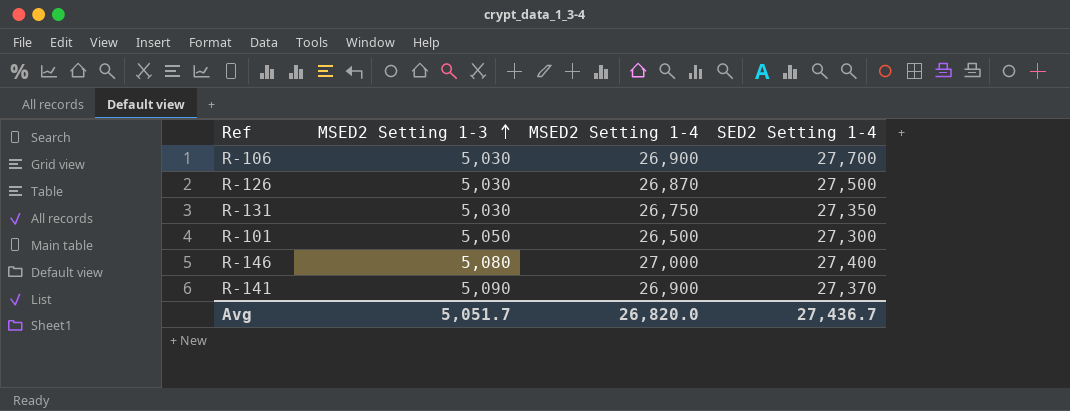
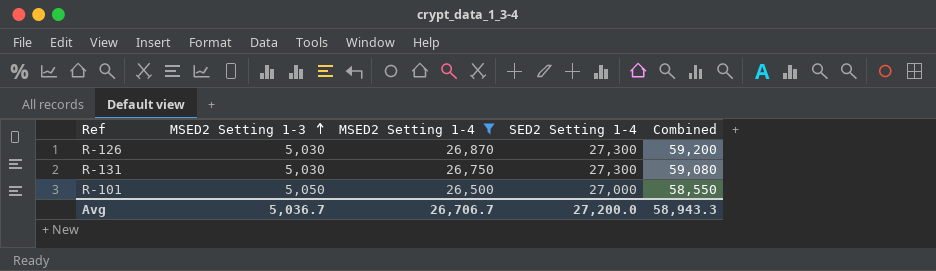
filter: none -> MSED2 Setting 1-4 <= 26,870
column Combined | formula: none -> [MSED2 Setting 1-3] + [MSED2 Setting 1-4] + [SED2 Setting 1-4]
R-126 | SED2 Setting 1-4: 27,500 -> 27,300
R-131 | SED2 Setting 1-4: 27,350 -> 27,300
R-101 | SED2 Setting 1-4: 27,300 -> 27,000
Avg | MSED2 Setting 1-3: 5,051.7 -> 5,036.7
Avg | MSED2 Setting 1-4: 26,820.0 -> 26,706.7
Avg | SED2 Setting 1-4: 27,436.7 -> 27,200.0

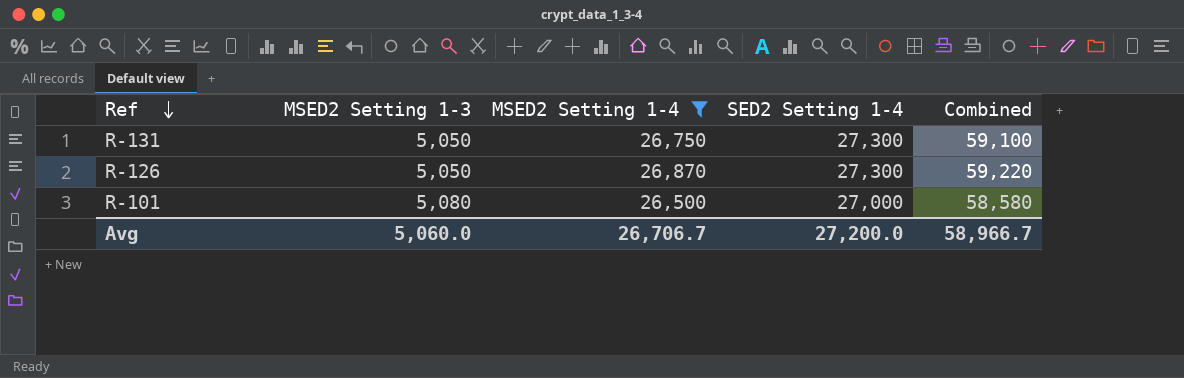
row order: MSED2 Setting 1-3 ascending -> Ref descending
R-131 | MSED2 Setting 1-3: 5,030 -> 5,050
R-131 | Combined: 59,080 -> 59,100
R-126 | MSED2 Setting 1-3: 5,030 -> 5,050
R-126 | Combined: 59,200 -> 59,220
R-101 | MSED2 Setting 1-3: 5,050 -> 5,080
R-101 | Combined: 58,550 -> 58,580
Avg | MSED2 Setting 1-3: 5,036.7 -> 5,060.0
Avg | Combined: 58,943.3 -> 58,966.7

